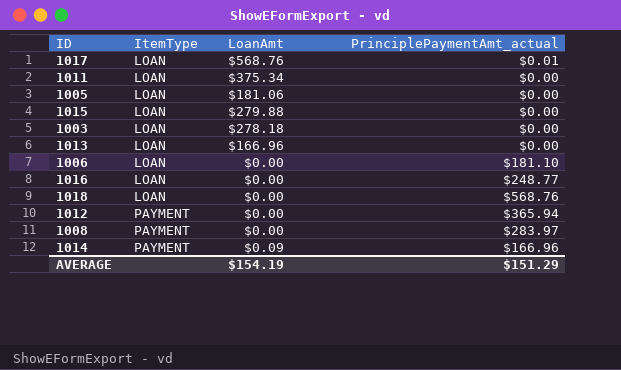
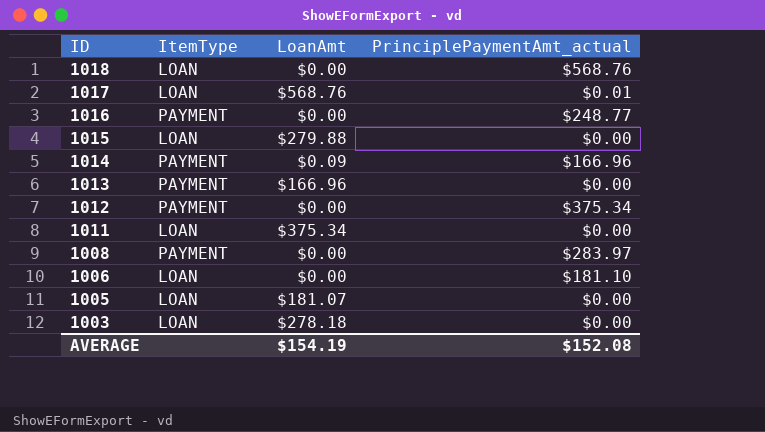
row order: ItemType ascending -> ID descending
1016 | ItemType: LOAN -> PAYMENT
1013 | ItemType: LOAN -> PAYMENT
1012 | PrinciplePaymentAmt_actual: $365.94 -> $375.34
1005 | LoanAmt: $181.06 -> $181.07
AVERAGE | PrinciplePaymentAmt_actual: $151.29 -> $152.08

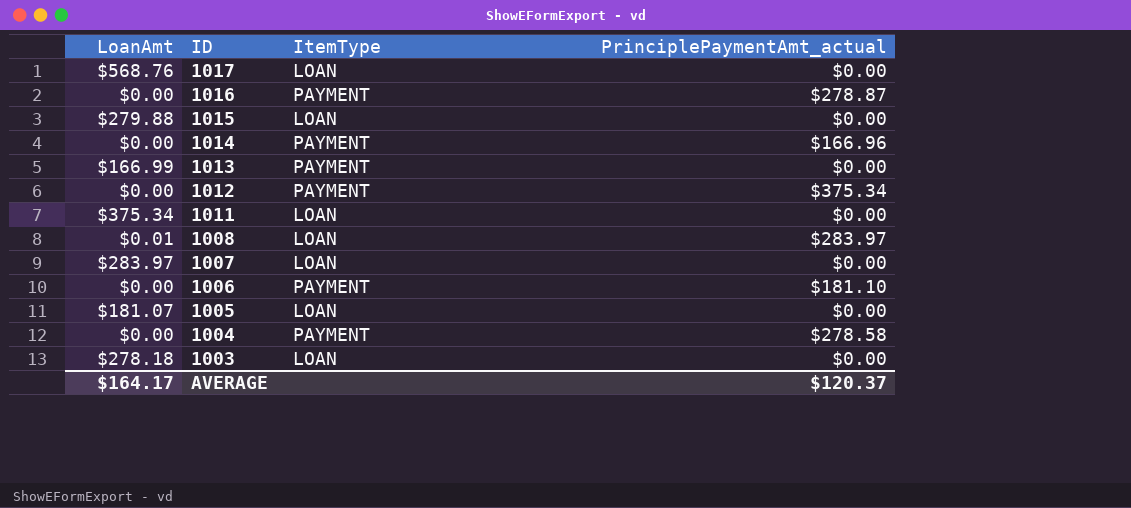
column LoanAmt | position: 3 -> 1
row 1018: LOAN | $0.00 | $568.76 -> none
1017 | PrinciplePaymentAmt_actual: $0.01 -> $0.00
1016 | PrinciplePaymentAmt_actual: $248.77 -> $278.87
1014 | LoanAmt: $0.09 -> $0.00
1013 | LoanAmt: $166.96 -> $166.99
1008 | LoanAmt: $0.00 -> $0.01
1008 | ItemType: PAYMENT -> LOAN
row 1007: none -> $283.97 | LOAN | $0.00
1006 | ItemType: LOAN -> PAYMENT
row 1004: none -> $0.00 | PAYMENT | $278.58
AVERAGE | LoanAmt: $154.19 -> $164.17
AVERAGE | PrinciplePaymentAmt_actual: $152.08 -> $120.37

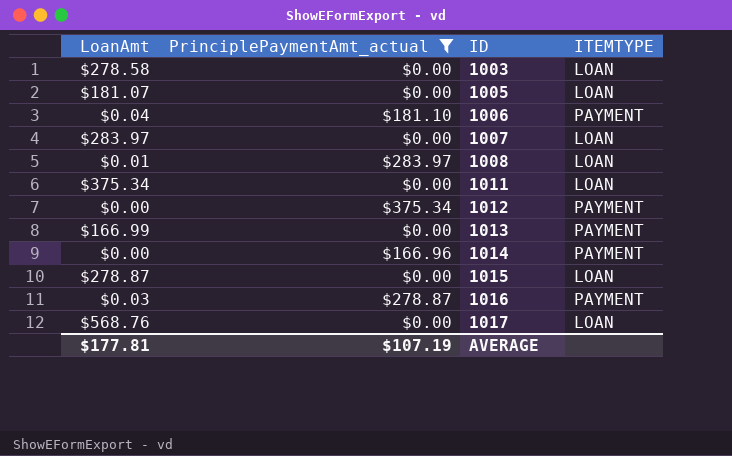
filter: none -> PrinciplePaymentAmt_actual != $278.58
row order: ID descending -> ID ascending
column PrinciplePaymentAmt_actual | position: 4 -> 2
column name: ItemType -> ITEMTYPE
1003 | LoanAmt: $278.18 -> $278.58
1006 | LoanAmt: $0.00 -> $0.04
1015 | LoanAmt: $279.88 -> $278.87
1016 | LoanAmt: $0.00 -> $0.03
AVERAGE | LoanAmt: $164.17 -> $177.81
AVERAGE | PrinciplePaymentAmt_actual: $120.37 -> $107.19

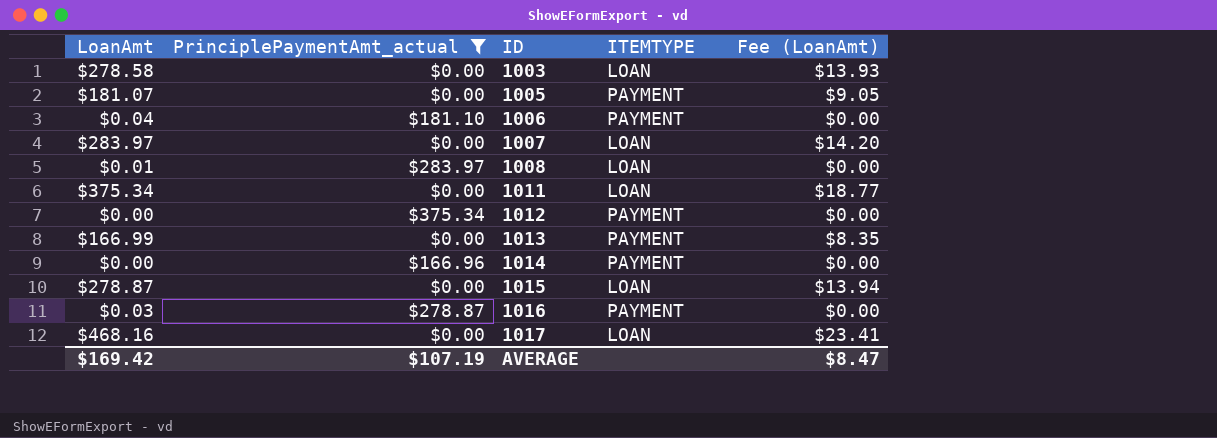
column Fee (LoanAmt) | formula: none -> [LoanAmt] * 0.05
1005 | ITEMTYPE: LOAN -> PAYMENT
1017 | LoanAmt: $568.76 -> $468.16
AVERAGE | LoanAmt: $177.81 -> $169.42

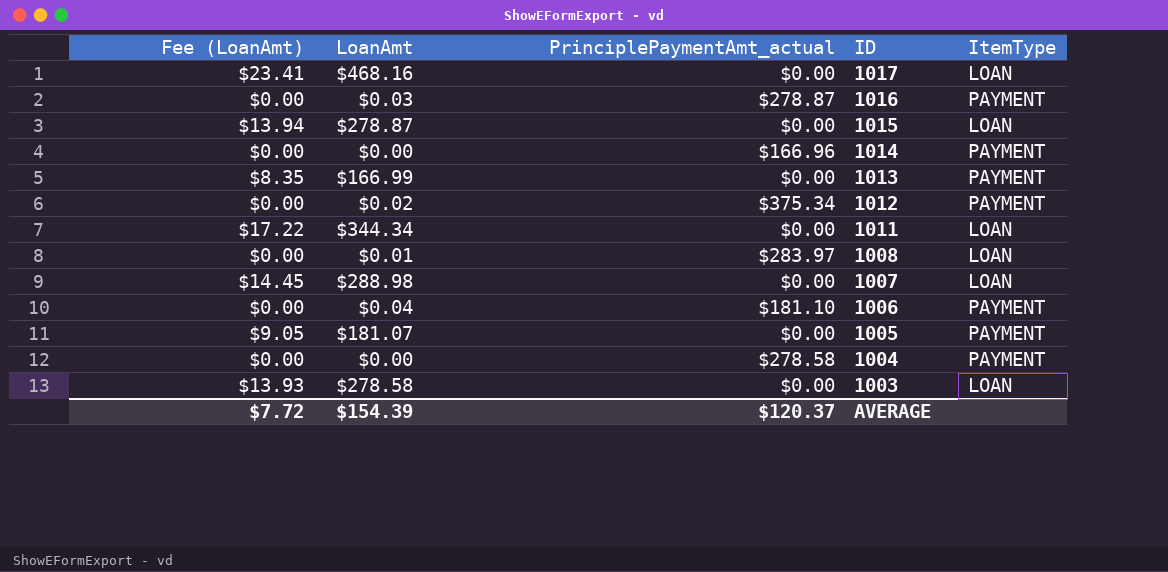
filter: PrinciplePaymentAmt_actual != $278.58 -> none
row order: ID ascending -> ID descending
column Fee (LoanAmt) | position: 5 -> 1
column name: ITEMTYPE -> ItemType
1012 | LoanAmt: $0.00 -> $0.02
1011 | Fee (LoanAmt): $18.77 -> $17.22
1011 | LoanAmt: $375.34 -> $344.34
1007 | Fee (LoanAmt): $14.20 -> $14.45
1007 | LoanAmt: $283.97 -> $288.98
AVERAGE | Fee (LoanAmt): $8.47 -> $7.72
AVERAGE | LoanAmt: $169.42 -> $154.39
AVERAGE | PrinciplePaymentAmt_actual: $107.19 -> $120.37

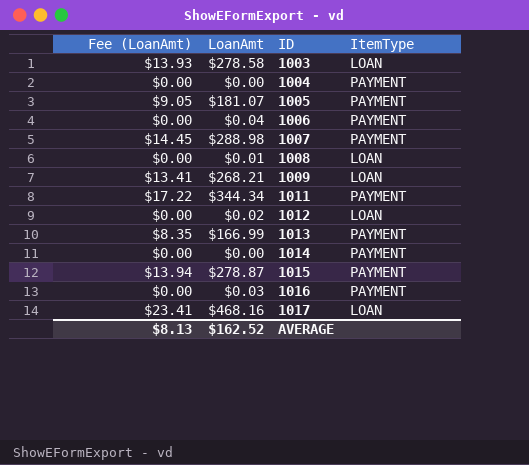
row order: ID descending -> ID ascending
column PrinciplePaymentAmt_actual | position: 3 -> none
1007 | ItemType: LOAN -> PAYMENT
row 1009: none -> $13.41 | $268.21 | LOAN
1011 | ItemType: LOAN -> PAYMENT
1012 | ItemType: PAYMENT -> LOAN
1015 | ItemType: LOAN -> PAYMENT
AVERAGE | Fee (LoanAmt): $7.72 -> $8.13
AVERAGE | LoanAmt: $154.39 -> $162.52

